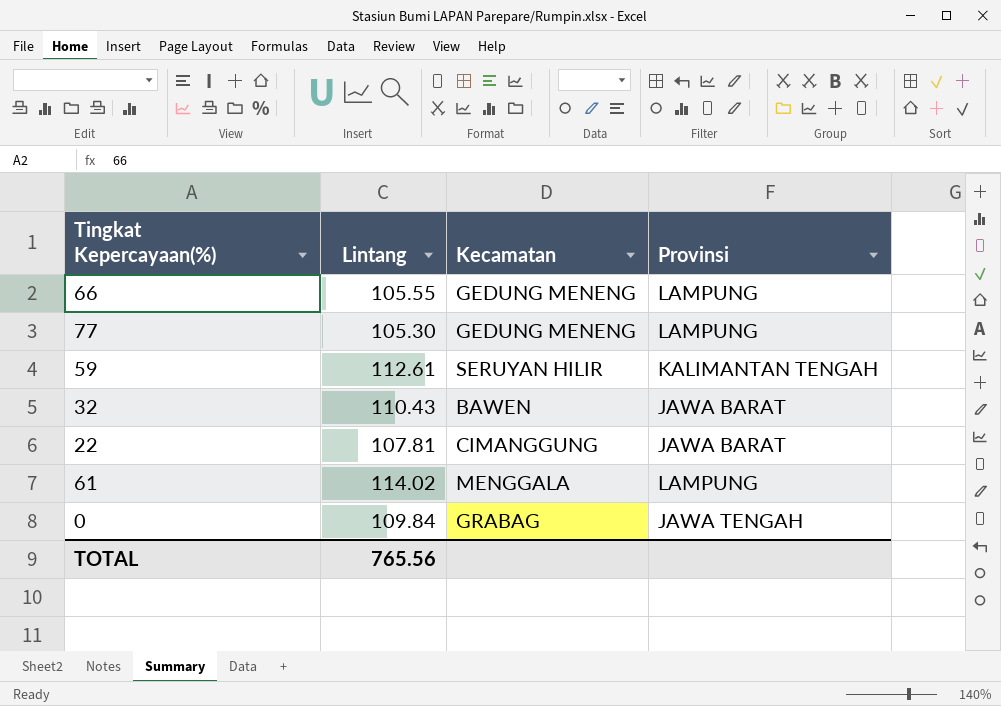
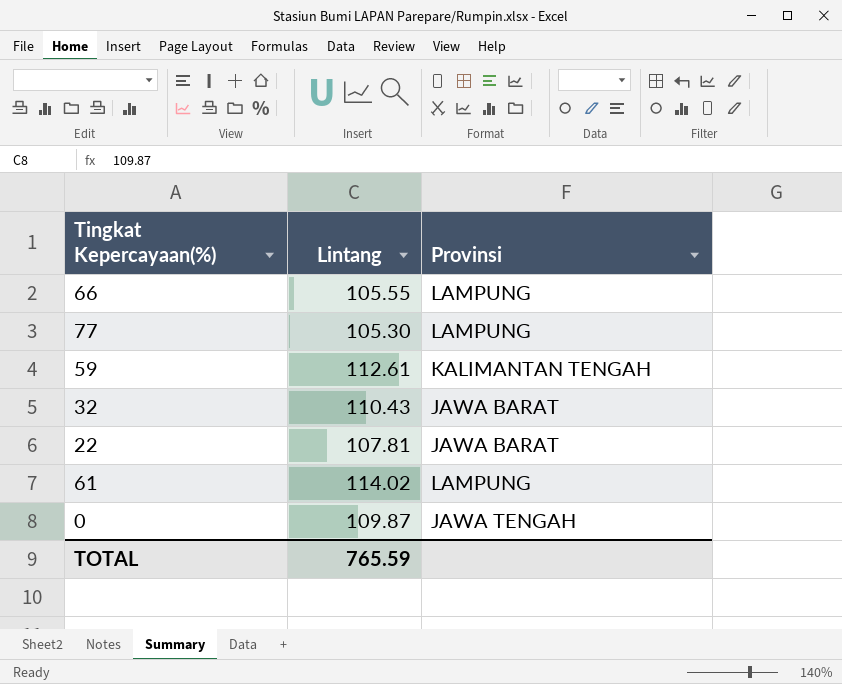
column Kecamatan | position: 3 -> none
0 | Lintang: 109.84 -> 109.87
TOTAL | Lintang: 765.56 -> 765.59

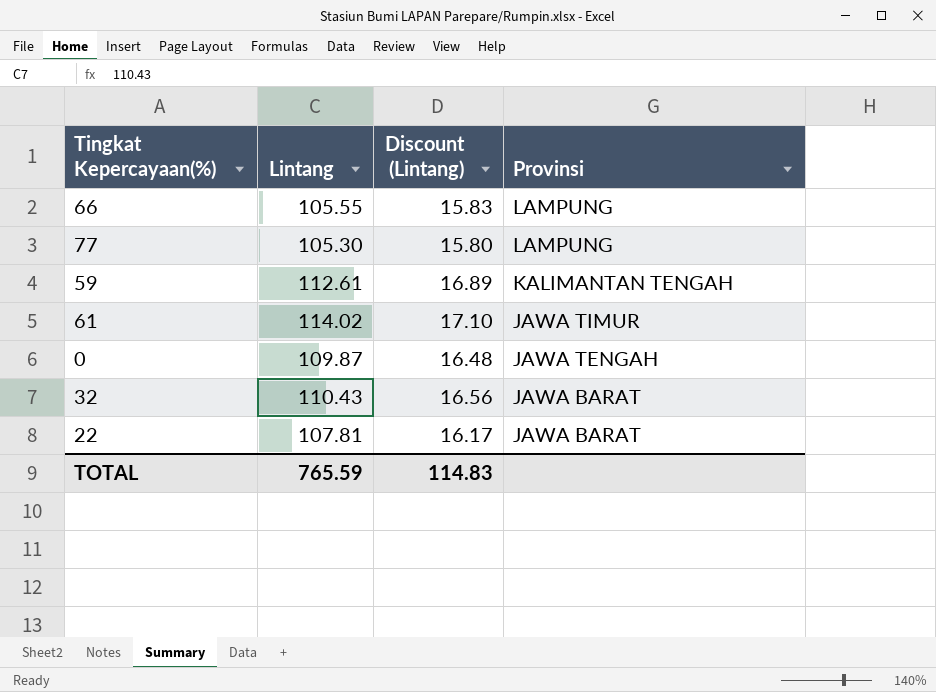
row order: none -> Provinsi descending
column Discount (Lintang) | formula: none -> [Lintang] * 0.15
61 | Provinsi: LAMPUNG -> JAWA TIMUR

